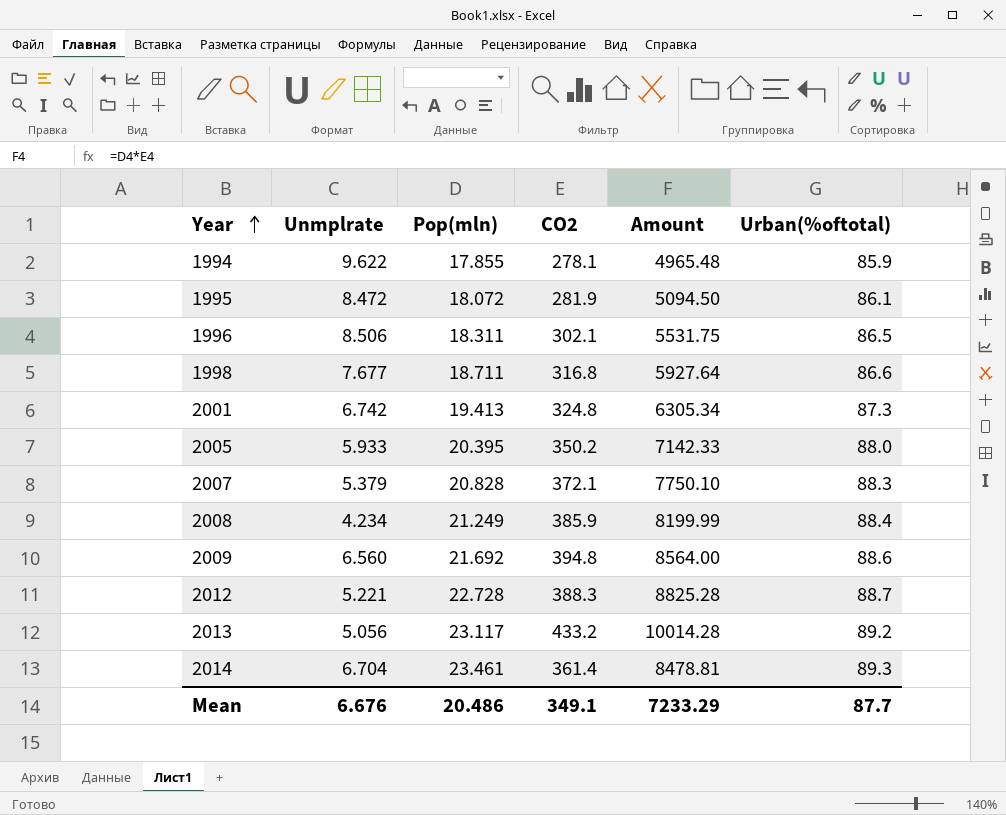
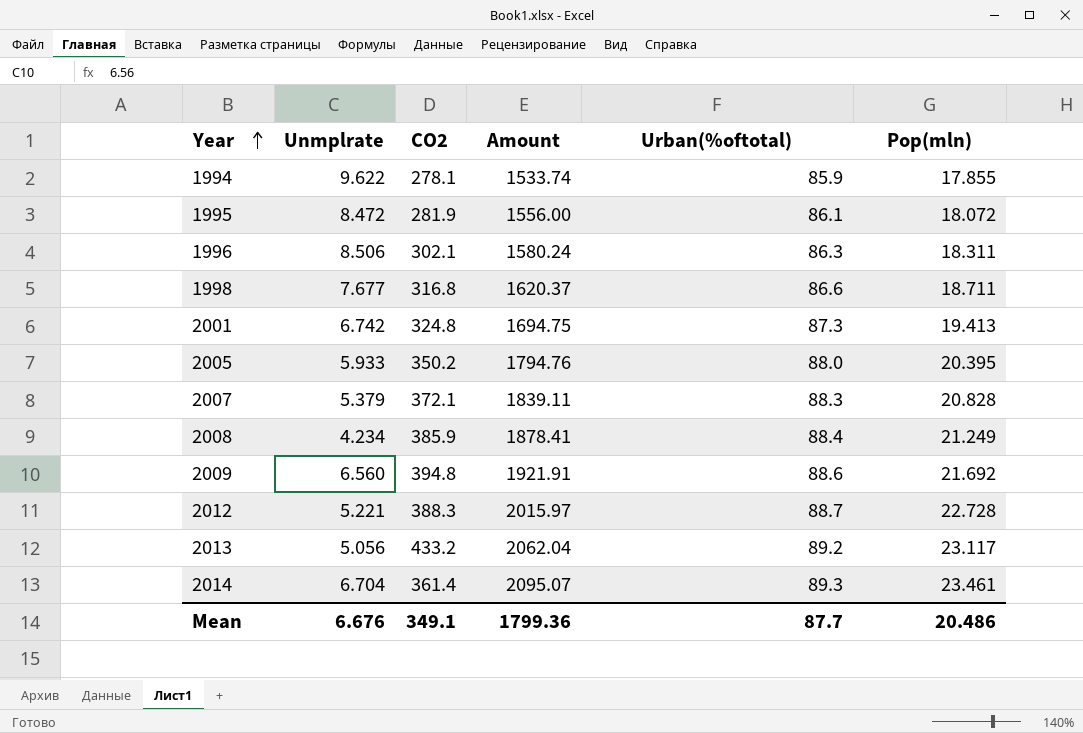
column Amount | formula: [Pop(mln)] * [CO2] -> [Urban(%oftotal)] * [Pop(mln)]
column Pop(mln) | position: 3 -> 6
1996 | Urban(%oftotal): 86.5 -> 86.3
Mean | Amount: 7233.29 -> 1799.36

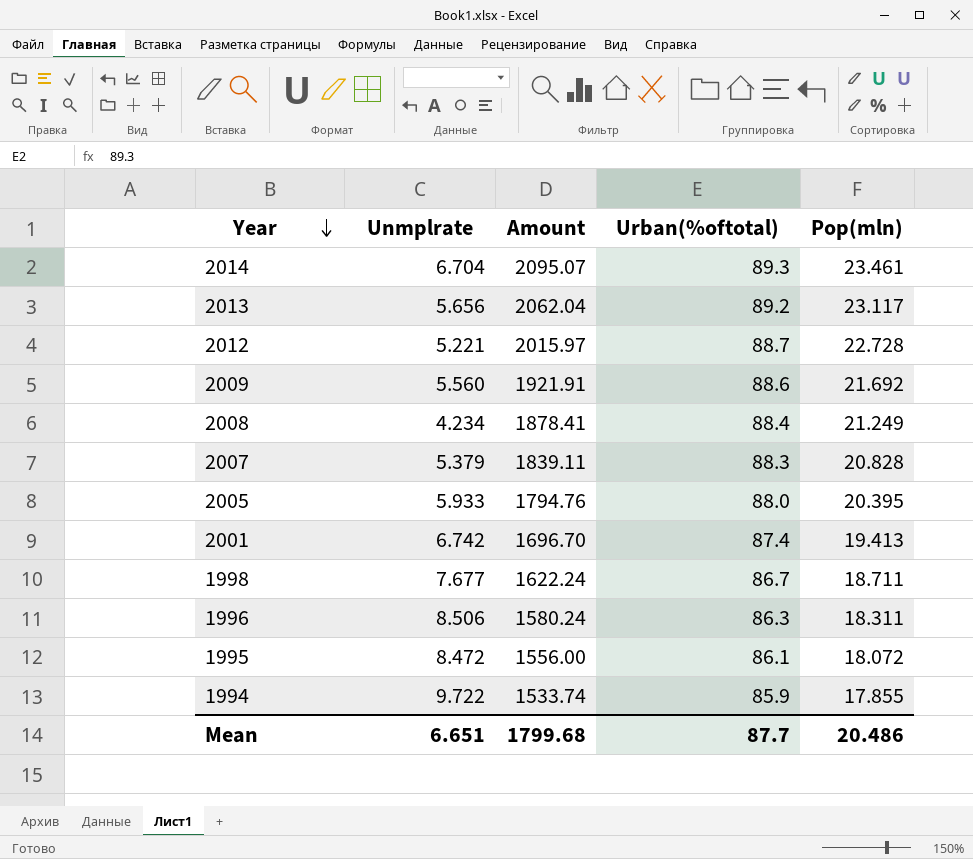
row order: Year ascending -> Year descending
column CO2 | position: 3 -> none
2013 | Unmplrate: 5.056 -> 5.656
2009 | Unmplrate: 6.560 -> 5.560
2001 | Amount: 1694.75 -> 1696.70
2001 | Urban(%oftotal): 87.3 -> 87.4
1998 | Amount: 1620.37 -> 1622.24
1998 | Urban(%oftotal): 86.6 -> 86.7
1994 | Unmplrate: 9.622 -> 9.722
Mean | Unmplrate: 6.676 -> 6.651
Mean | Amount: 1799.36 -> 1799.68

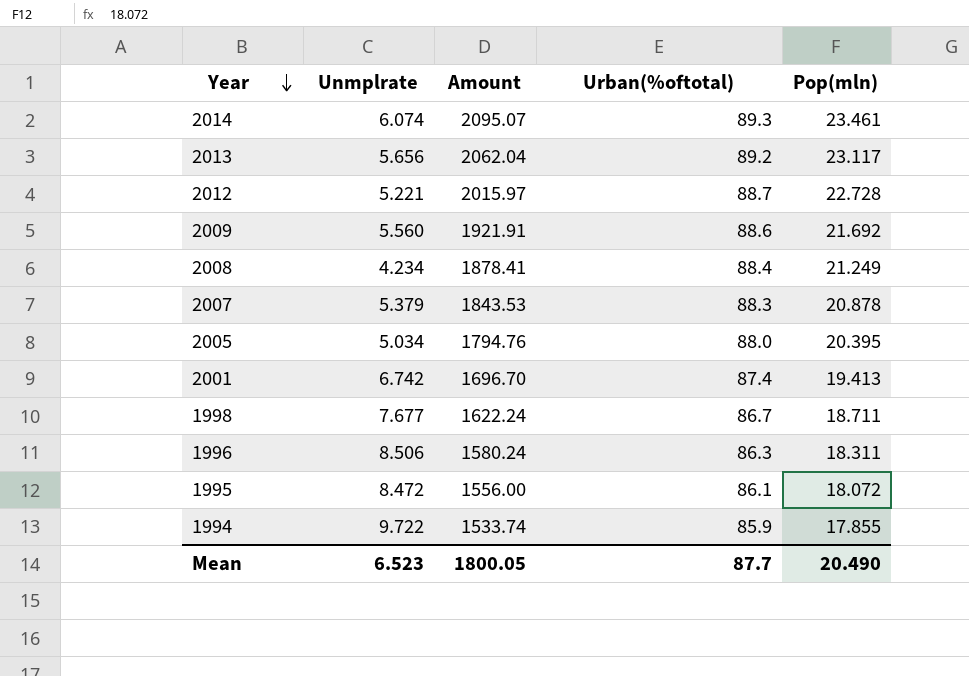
2014 | Unmplrate: 6.704 -> 6.074
2007 | Amount: 1839.11 -> 1843.53
2007 | Pop(mln): 20.828 -> 20.878
2005 | Unmplrate: 5.933 -> 5.034
Mean | Unmplrate: 6.651 -> 6.523
Mean | Amount: 1799.68 -> 1800.05
Mean | Pop(mln): 20.486 -> 20.490

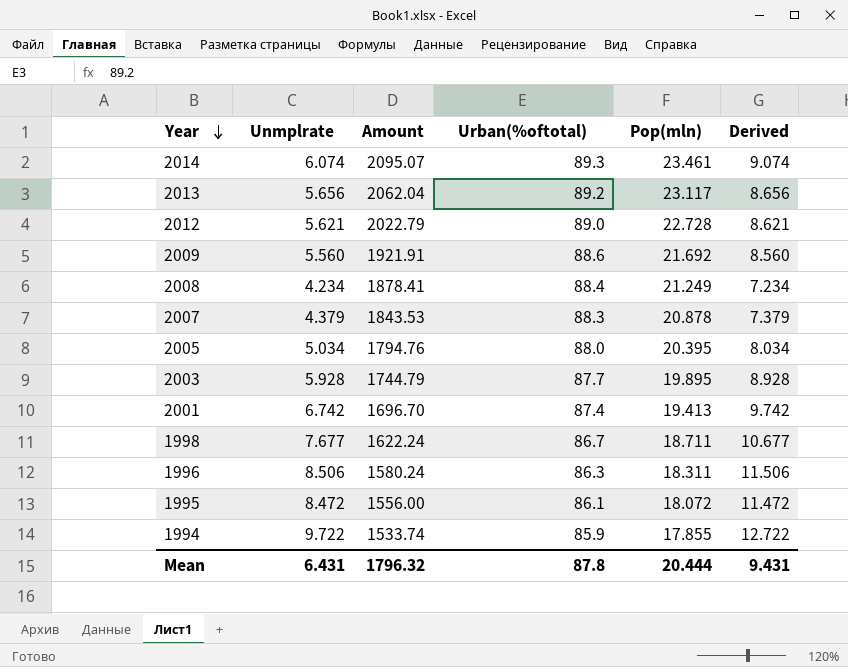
column Derived | formula: none -> [Unmplrate] + 3
2012 | Unmplrate: 5.221 -> 5.621
2012 | Amount: 2015.97 -> 2022.79
2012 | Urban(%oftotal): 88.7 -> 89.0
2007 | Unmplrate: 5.379 -> 4.379
row 2003: none -> 5.928 | 1744.79 | 87.7 | 19.895 | 8.928
Mean | Unmplrate: 6.523 -> 6.431
Mean | Amount: 1800.05 -> 1796.32
Mean | Urban(%oftotal): 87.7 -> 87.8
Mean | Pop(mln): 20.490 -> 20.444

